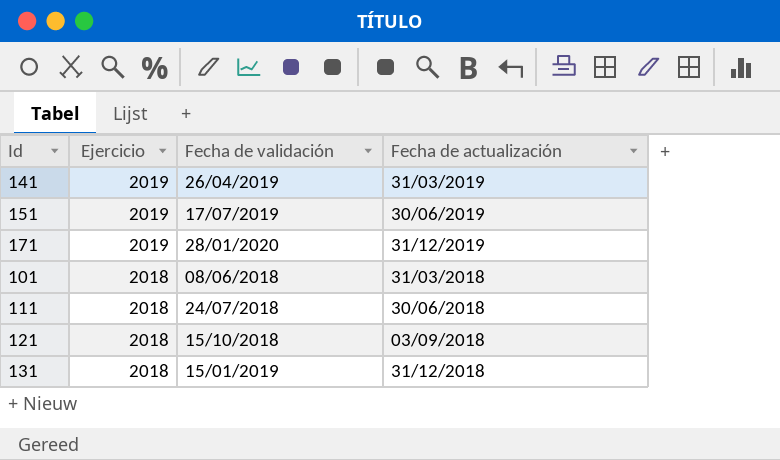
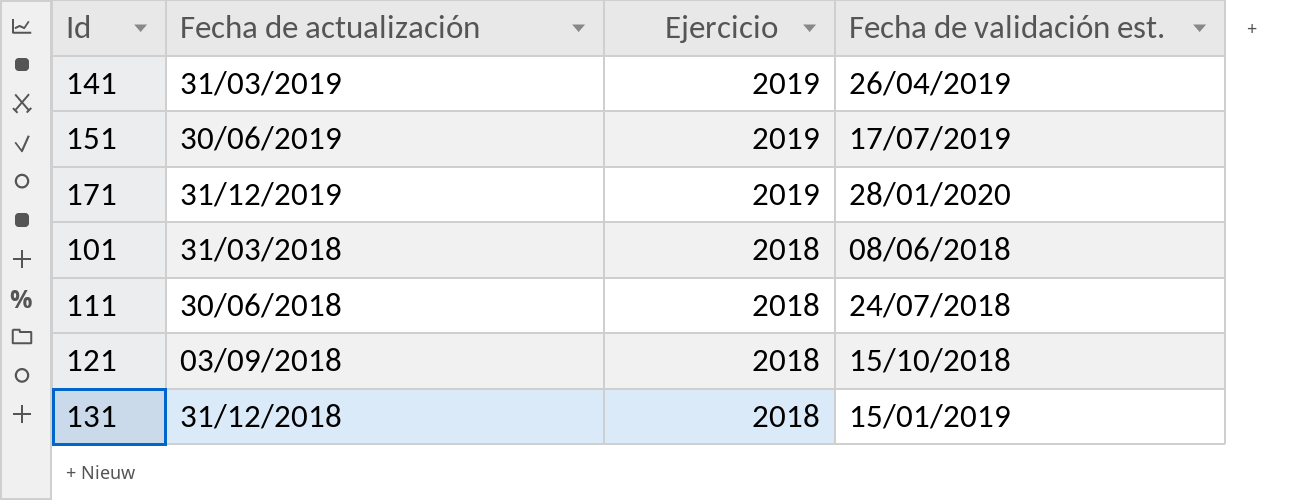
column Fecha de actualización | position: 4 -> 2
column name: Fecha de validación -> Fecha de validación est.

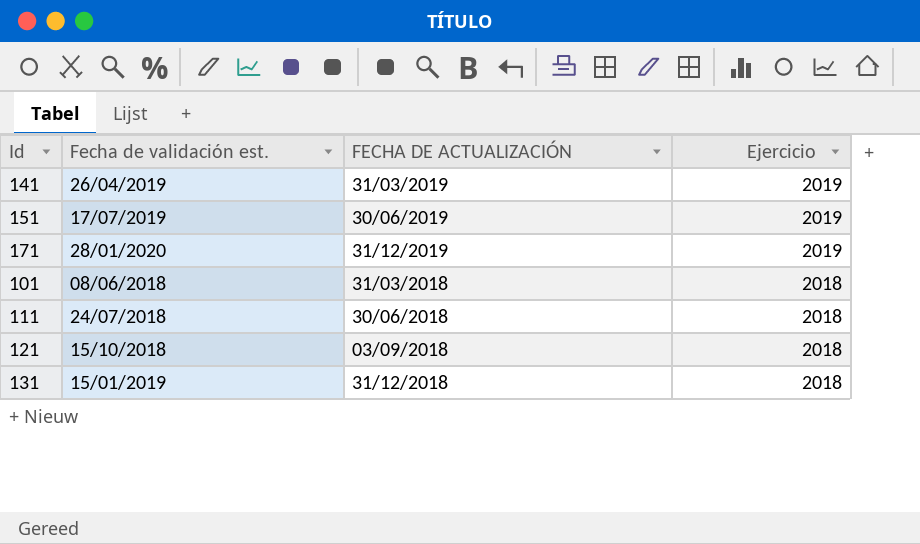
column Fecha de validación est. | position: 4 -> 2
column name: Fecha de actualización -> FECHA DE ACTUALIZACIÓN

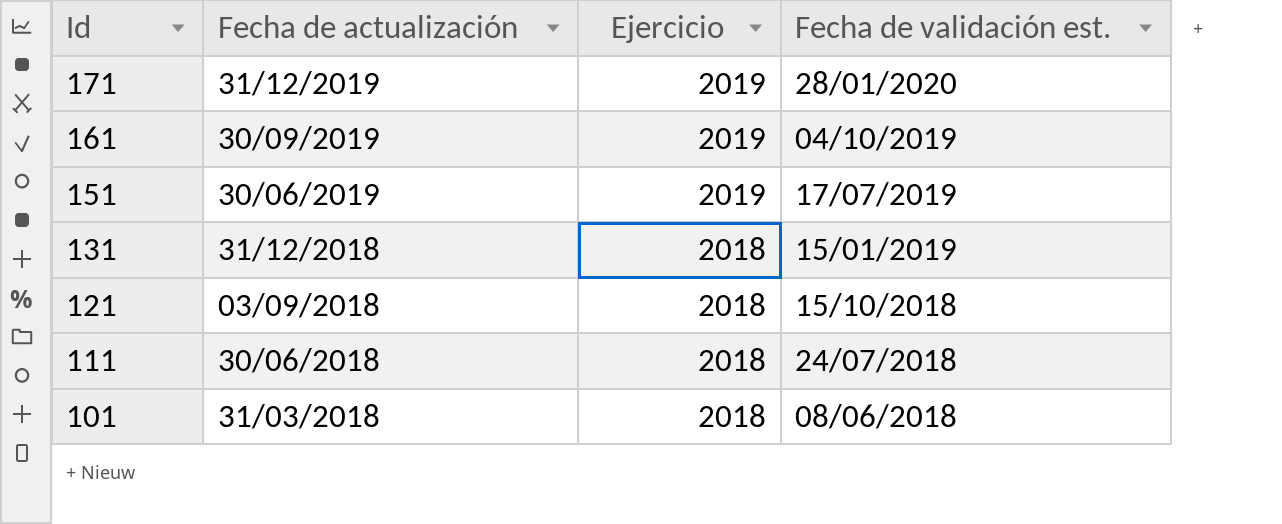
row order: Ejercicio descending -> Id descending
column name: FECHA DE ACTUALIZACIÓN -> Fecha de actualización
column Fecha de validación est. | position: 2 -> 4
row 141: 26/04/2019 | 31/03/2019 | 2019 -> none
row 161: none -> 30/09/2019 | 2019 | 04/10/2019

